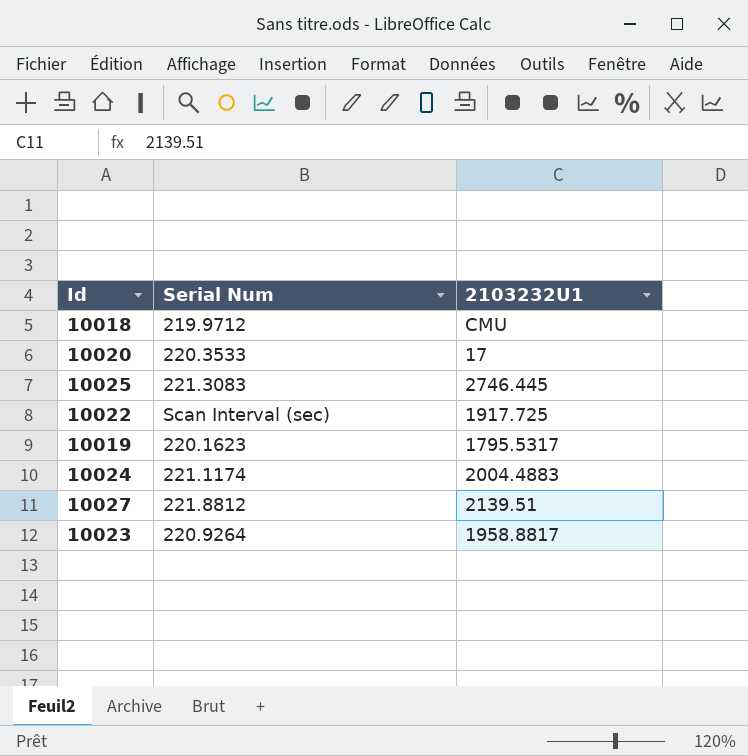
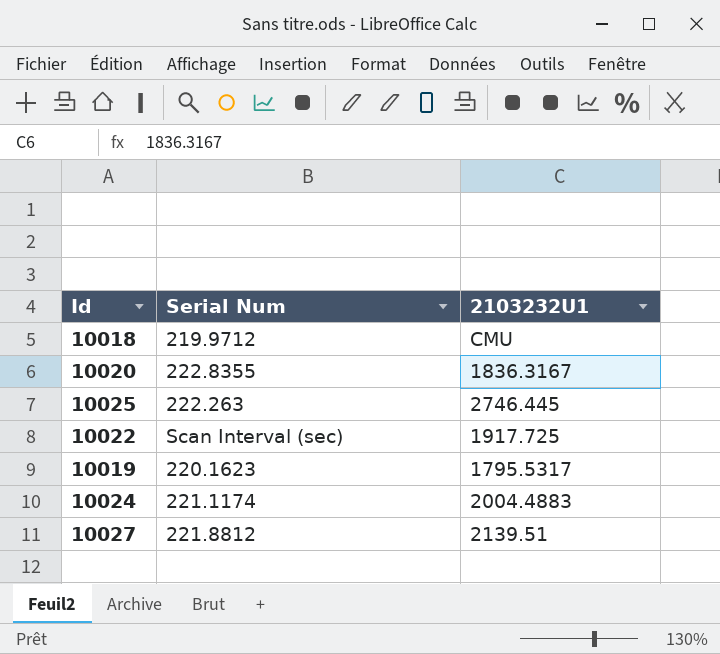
row 10023: 220.9264 | 1958.8817 -> none
10020 | Serial Num: 220.3533 -> 222.8355
10020 | 2103232U1: 17 -> 1836.3167
10025 | Serial Num: 221.3083 -> 222.263

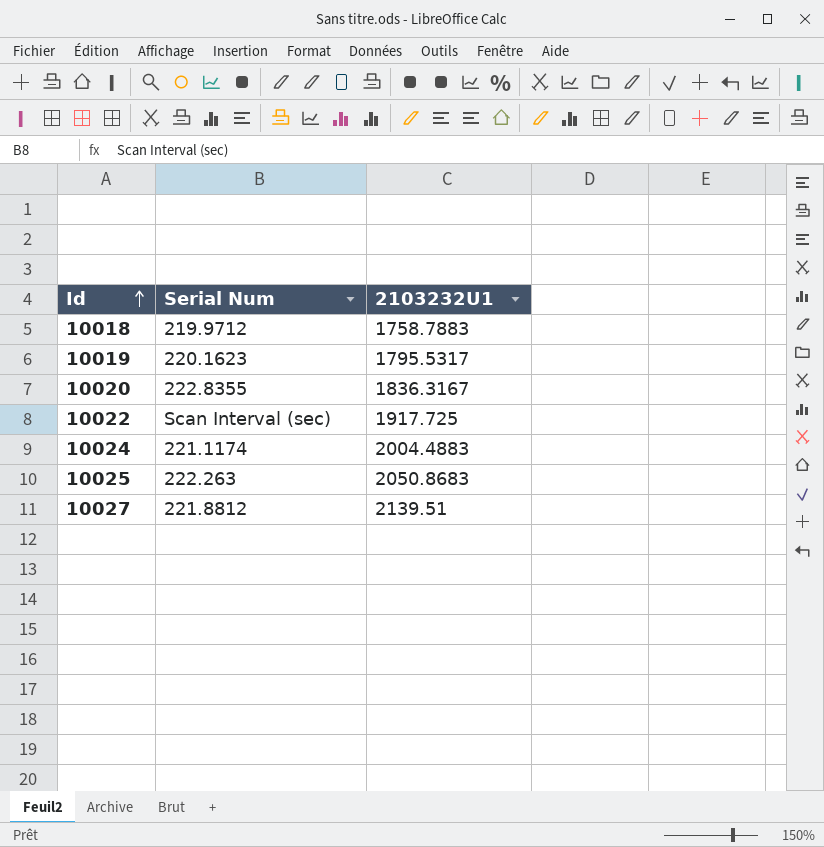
row order: none -> Id ascending
10018 | 2103232U1: CMU -> 1758.7883
10025 | 2103232U1: 2746.445 -> 2050.8683

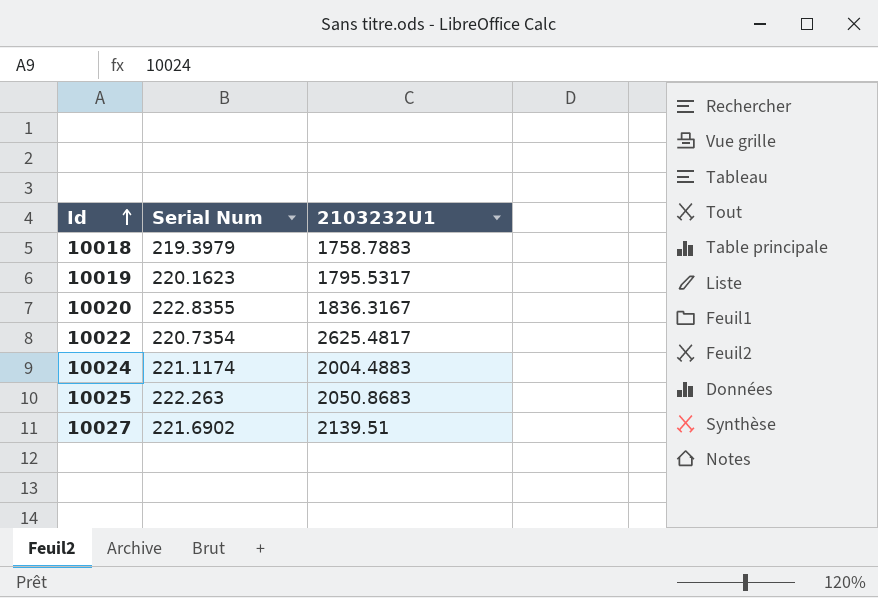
10018 | Serial Num: 219.9712 -> 219.3979
10022 | Serial Num: Scan Interval (sec) -> 220.7354
10022 | 2103232U1: 1917.725 -> 2625.4817
10027 | Serial Num: 221.8812 -> 221.6902

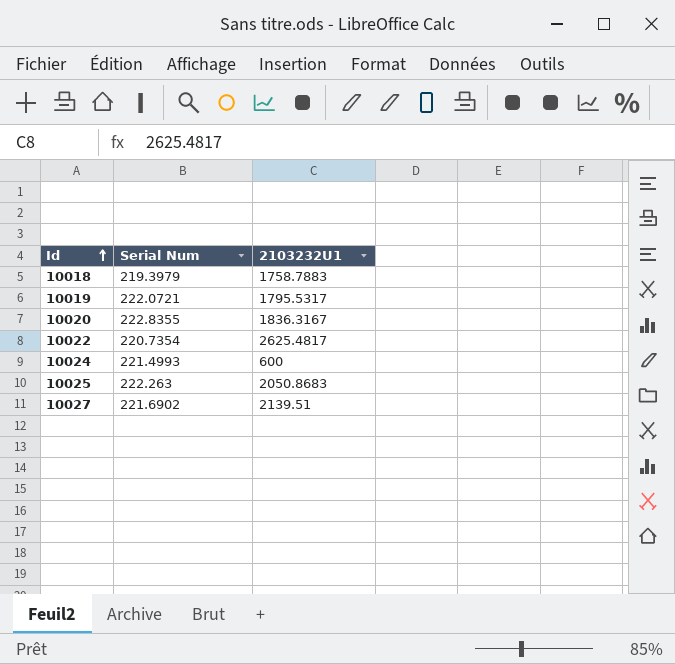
10019 | Serial Num: 220.1623 -> 222.0721
10024 | Serial Num: 221.1174 -> 221.4993
10024 | 2103232U1: 2004.4883 -> 600

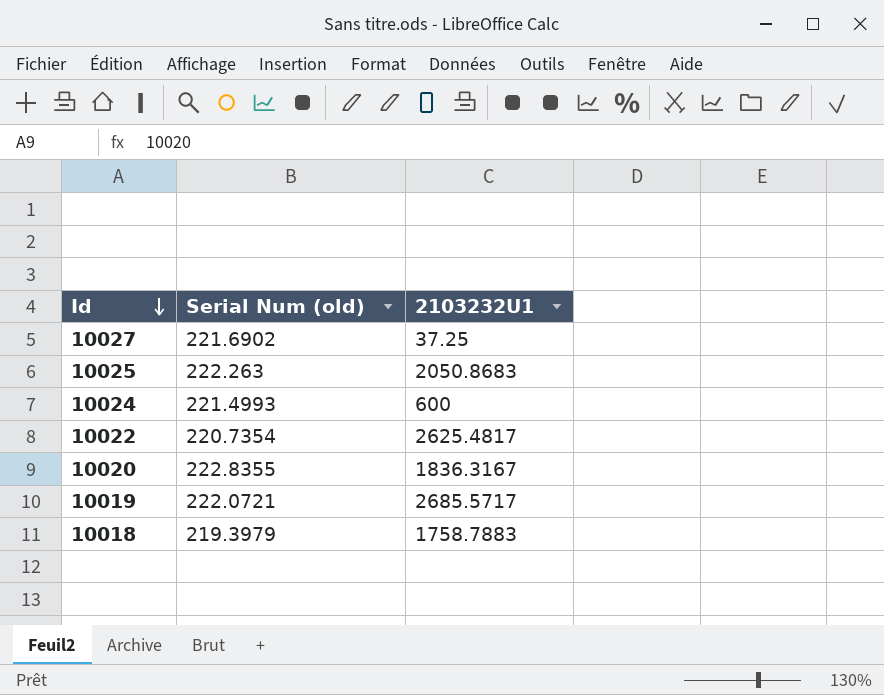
row order: Id ascending -> Id descending
column name: Serial Num -> Serial Num (old)
10027 | 2103232U1: 2139.51 -> 37.25
10019 | 2103232U1: 1795.5317 -> 2685.5717

